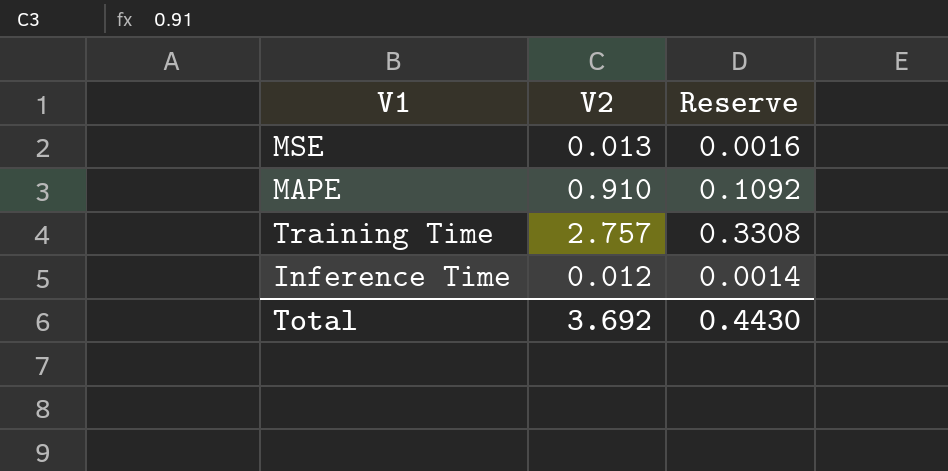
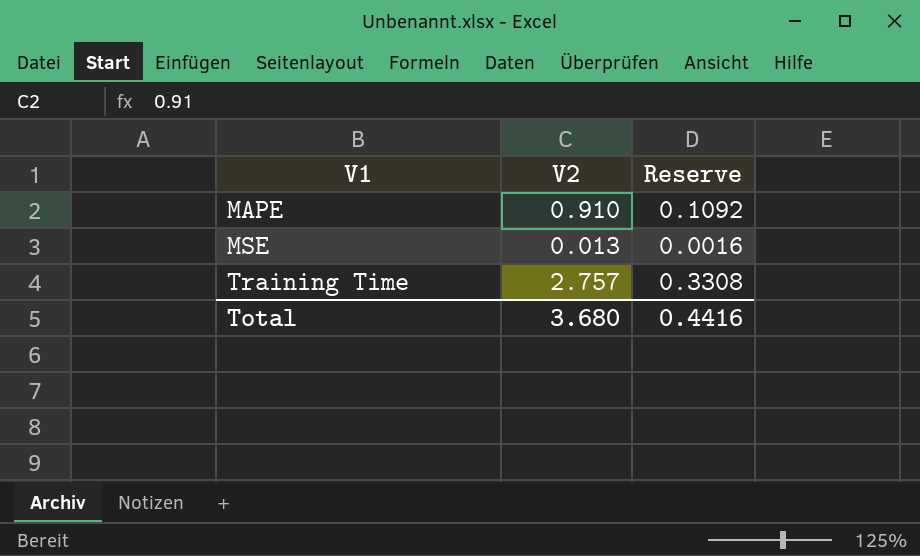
row order: none -> V1 ascending
row Inference Time: 0.012 | 0.0014 -> none
Total | V2: 3.692 -> 3.680
Total | Reserve: 0.4430 -> 0.4416

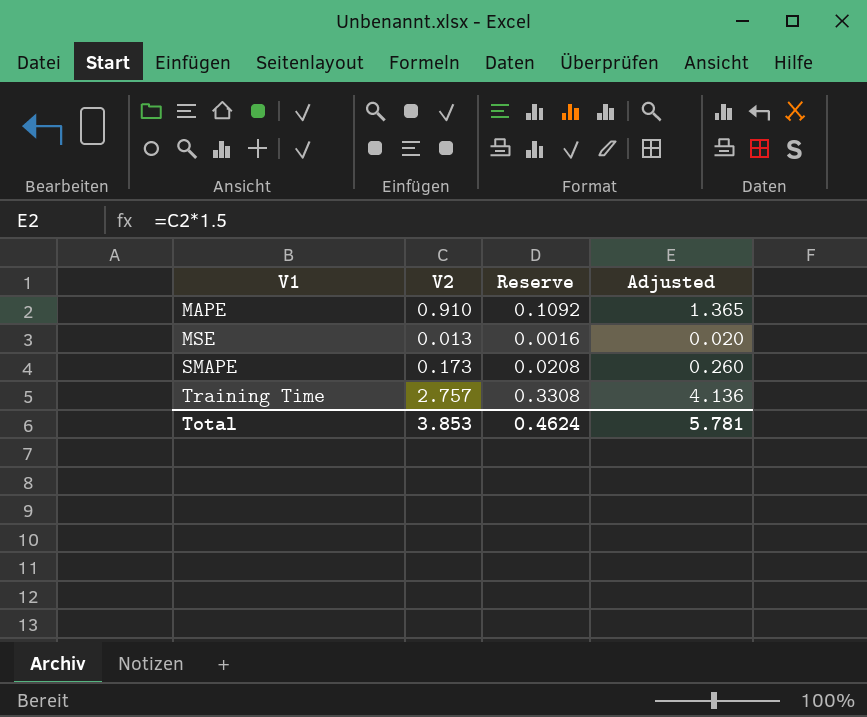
column Adjusted | formula: none -> [V2] * 1.5
row SMAPE: none -> 0.173 | 0.0208 | 0.260
Total | V2: 3.680 -> 3.853
Total | Reserve: 0.4416 -> 0.4624

